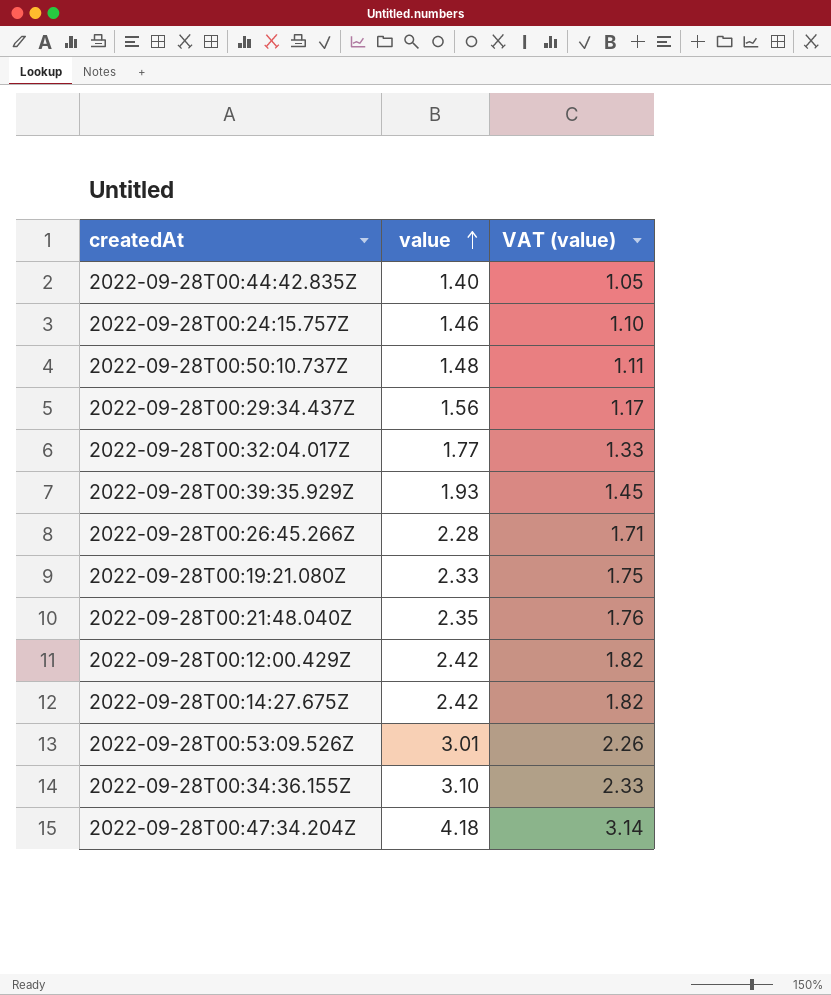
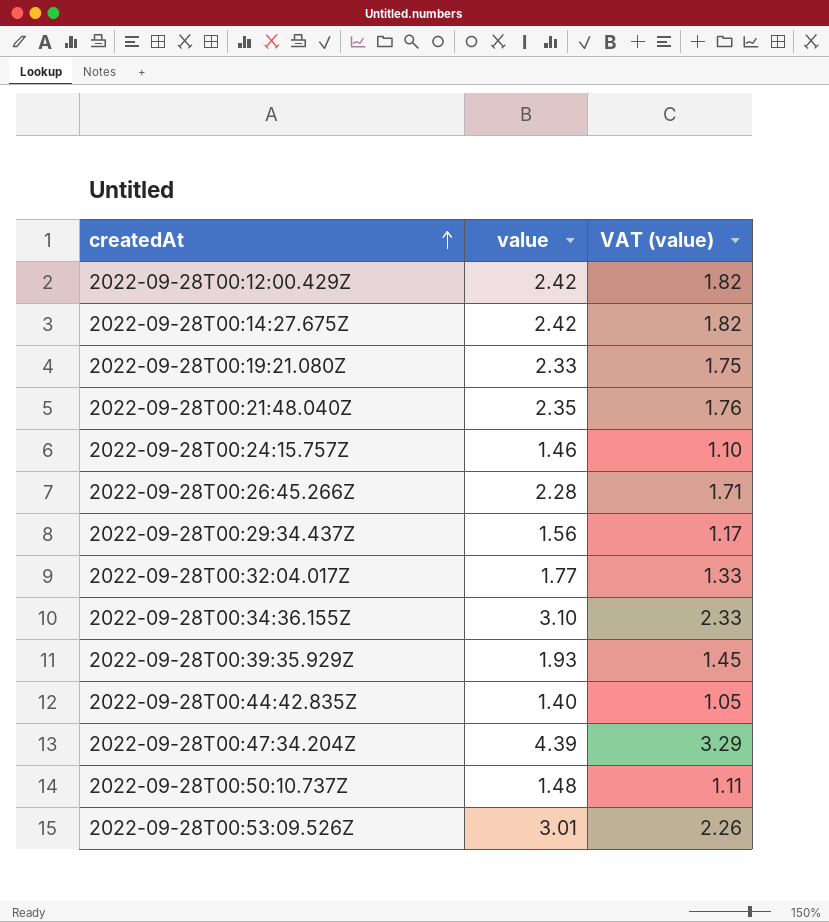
row order: value ascending -> createdAt ascending
2022-09-28T00:47:34.204Z | value: 4.18 -> 4.39
2022-09-28T00:47:34.204Z | VAT (value): 3.14 -> 3.29

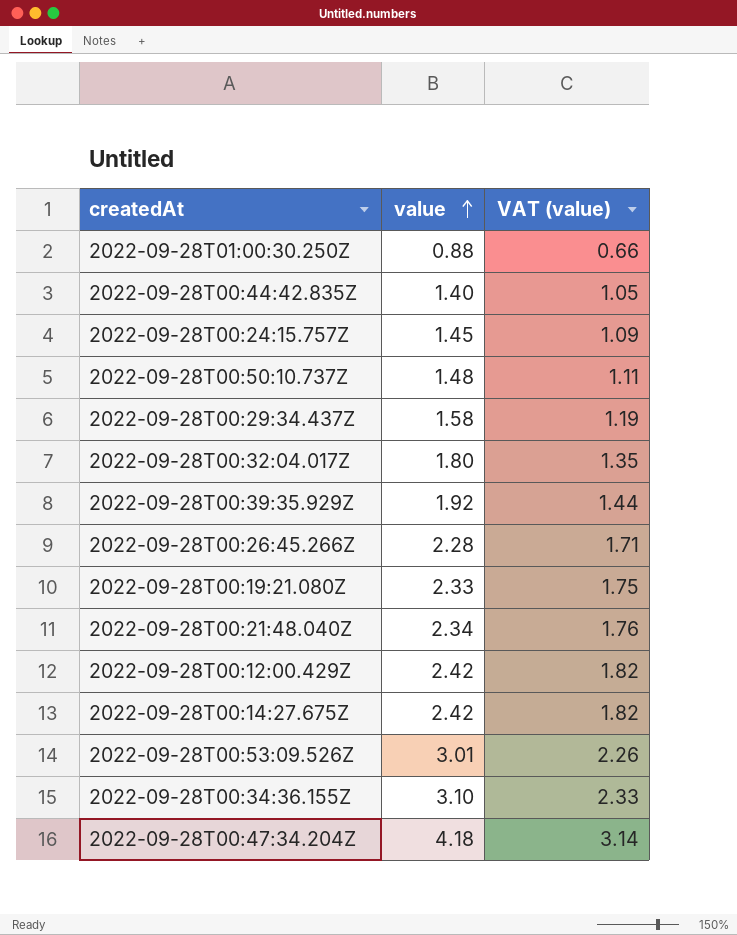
row order: createdAt ascending -> value ascending
row 2022-09-28T01:00:30.250Z: none -> 0.88 | 0.66
2022-09-28T00:24:15.757Z | value: 1.46 -> 1.45
2022-09-28T00:24:15.757Z | VAT (value): 1.10 -> 1.09
2022-09-28T00:29:34.437Z | value: 1.56 -> 1.58
2022-09-28T00:29:34.437Z | VAT (value): 1.17 -> 1.19
2022-09-28T00:32:04.017Z | value: 1.77 -> 1.80
2022-09-28T00:32:04.017Z | VAT (value): 1.33 -> 1.35
2022-09-28T00:39:35.929Z | value: 1.93 -> 1.92
2022-09-28T00:39:35.929Z | VAT (value): 1.45 -> 1.44
2022-09-28T00:21:48.040Z | value: 2.35 -> 2.34
2022-09-28T00:47:34.204Z | value: 4.39 -> 4.18
2022-09-28T00:47:34.204Z | VAT (value): 3.29 -> 3.14

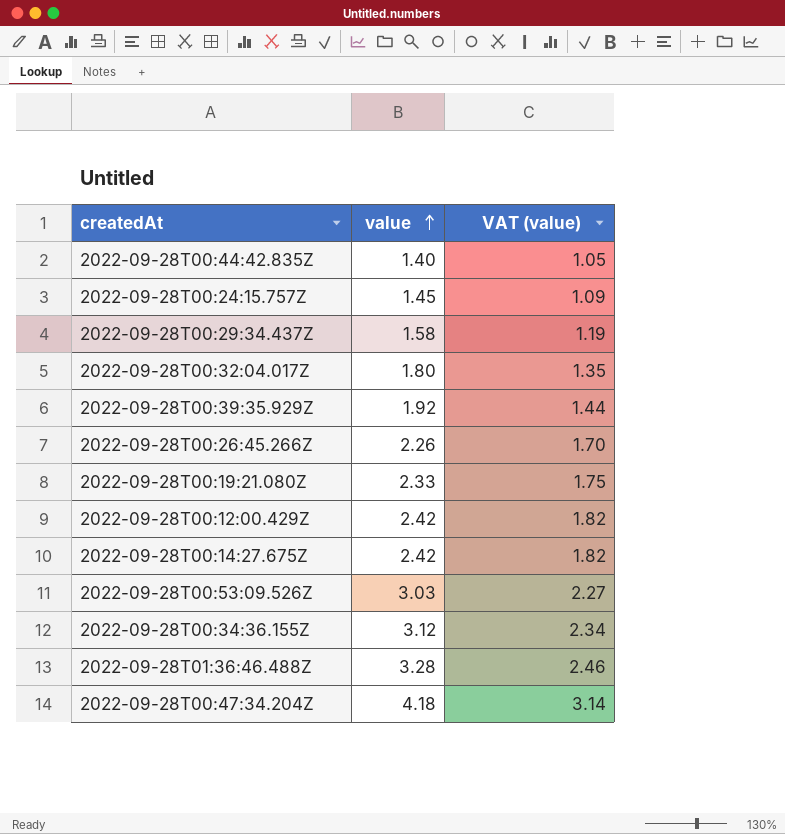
row 2022-09-28T01:00:30.250Z: 0.88 | 0.66 -> none
row 2022-09-28T00:50:10.737Z: 1.48 | 1.11 -> none
row 2022-09-28T00:21:48.040Z: 2.34 | 1.76 -> none
2022-09-28T00:26:45.266Z | value: 2.28 -> 2.26
2022-09-28T00:26:45.266Z | VAT (value): 1.71 -> 1.70
2022-09-28T00:53:09.526Z | value: 3.01 -> 3.03
2022-09-28T00:53:09.526Z | VAT (value): 2.26 -> 2.27
2022-09-28T00:34:36.155Z | value: 3.10 -> 3.12
2022-09-28T00:34:36.155Z | VAT (value): 2.33 -> 2.34
row 2022-09-28T01:36:46.488Z: none -> 3.28 | 2.46

